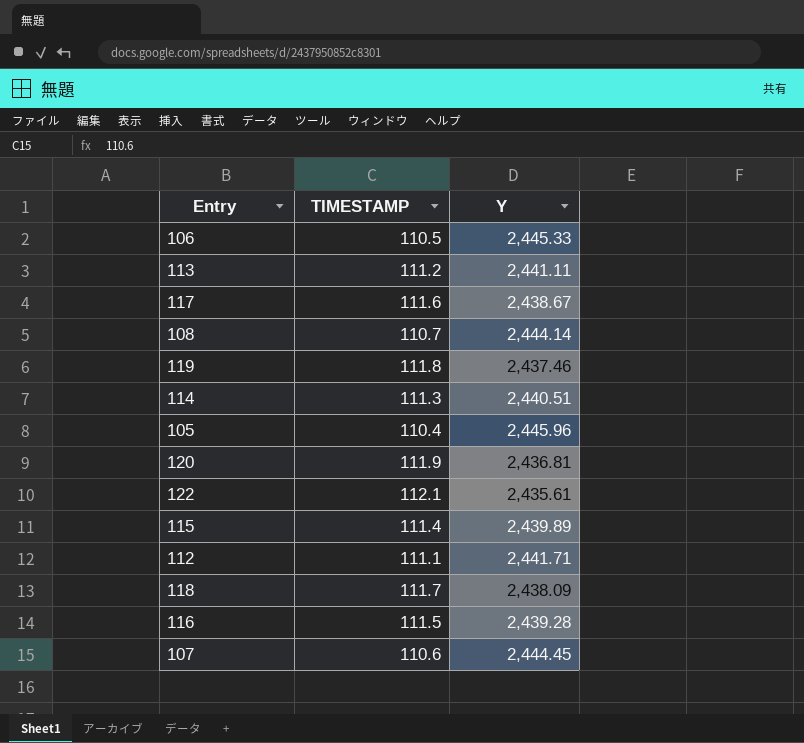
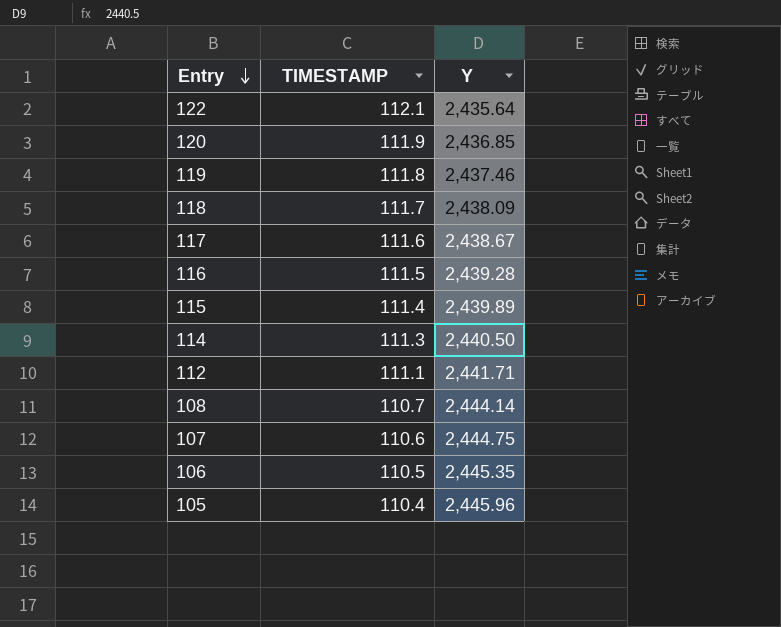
row order: none -> Entry descending
row 113: 111.2 | 2,441.11 -> none
122 | Y: 2,435.61 -> 2,435.64
120 | Y: 2,436.81 -> 2,436.85
114 | Y: 2,440.51 -> 2,440.50
107 | Y: 2,444.45 -> 2,444.75
106 | Y: 2,445.33 -> 2,445.35

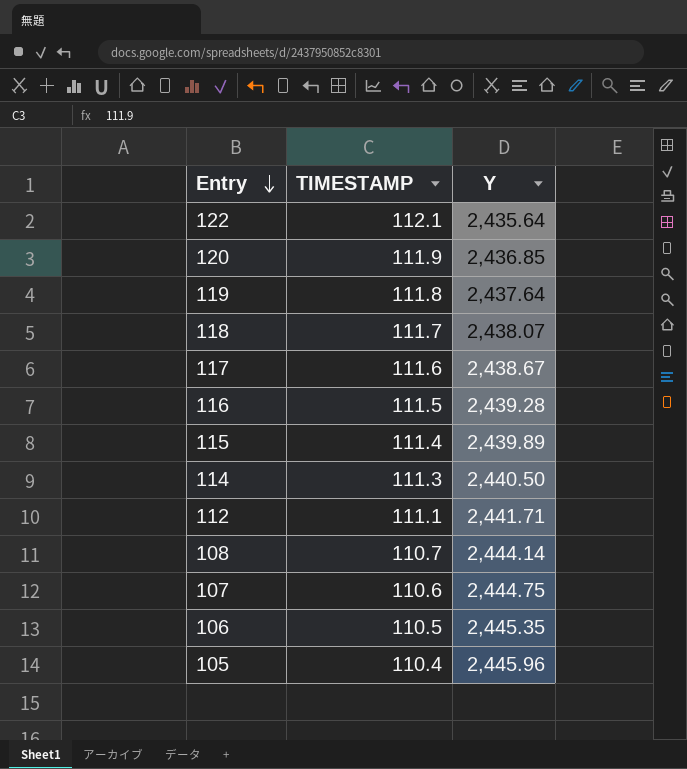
119 | Y: 2,437.46 -> 2,437.64
118 | Y: 2,438.09 -> 2,438.07

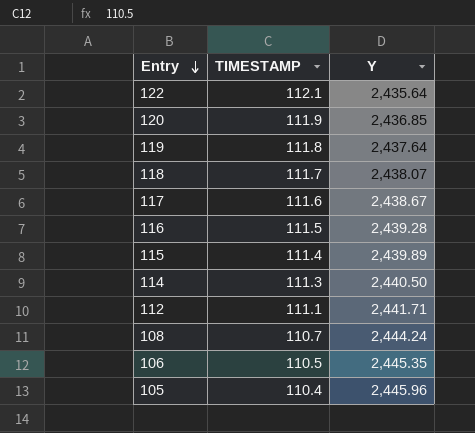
row 107: 110.6 | 2,444.75 -> none
108 | Y: 2,444.14 -> 2,444.24

